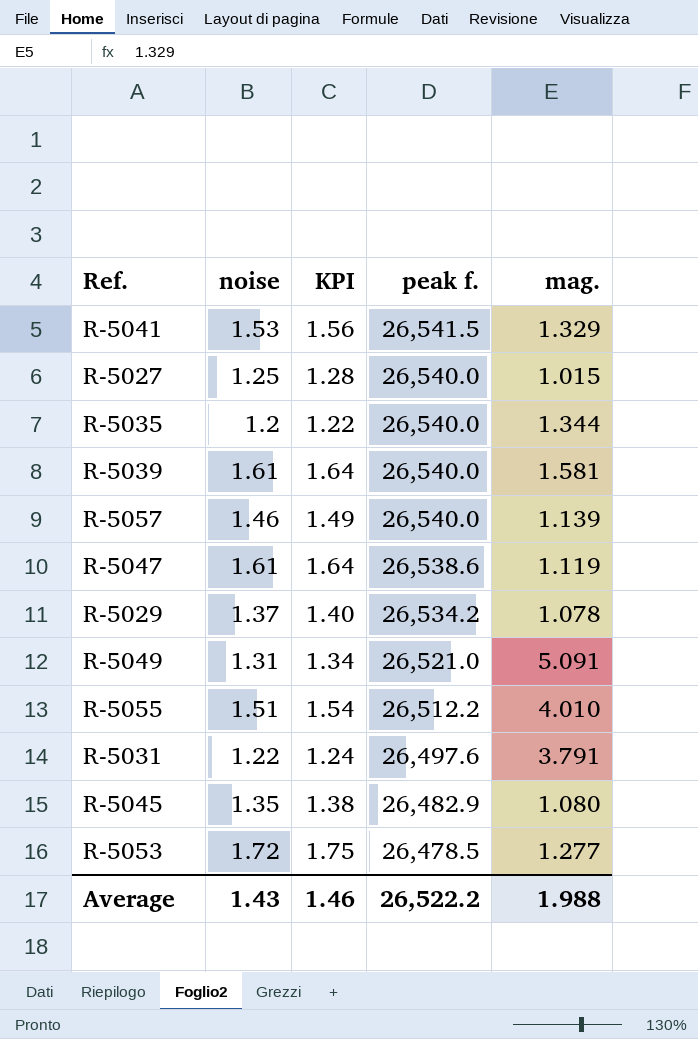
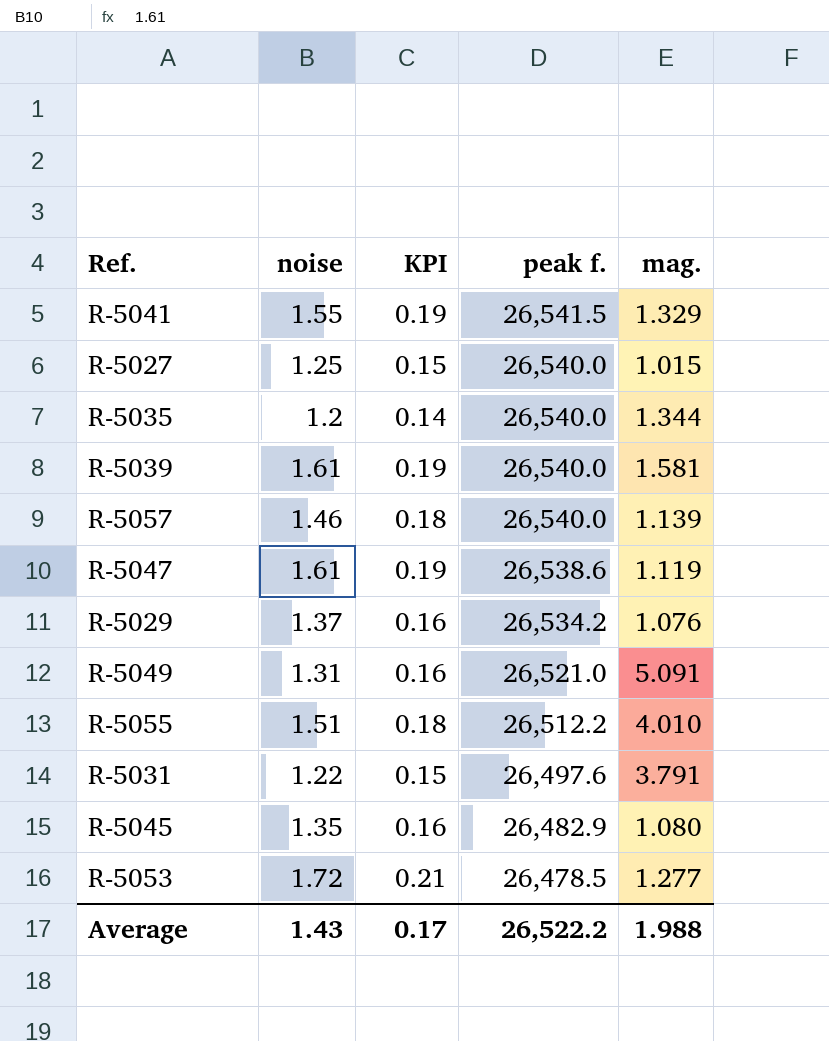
column KPI | formula: [noise] * 1.02 -> [noise] * 0.12
R-5041 | noise: 1.53 -> 1.55
R-5029 | mag.: 1.078 -> 1.076
Average | KPI: 1.46 -> 0.17

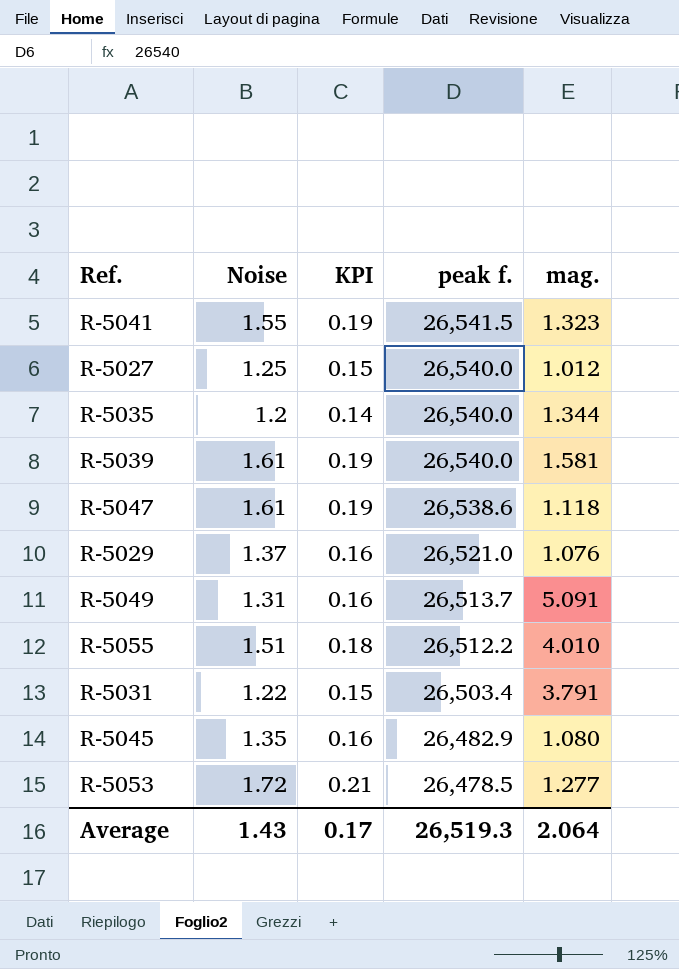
column name: noise -> Noise
row R-5057: 1.46 | 0.18 | 26,540.0 | 1.139 -> none
R-5041 | mag.: 1.329 -> 1.323
R-5027 | mag.: 1.015 -> 1.012
R-5047 | mag.: 1.119 -> 1.118
R-5029 | peak f.: 26,534.2 -> 26,521.0
R-5049 | peak f.: 26,521.0 -> 26,513.7
R-5031 | peak f.: 26,497.6 -> 26,503.4
Average | peak f.: 26,522.2 -> 26,519.3
Average | mag.: 1.988 -> 2.064

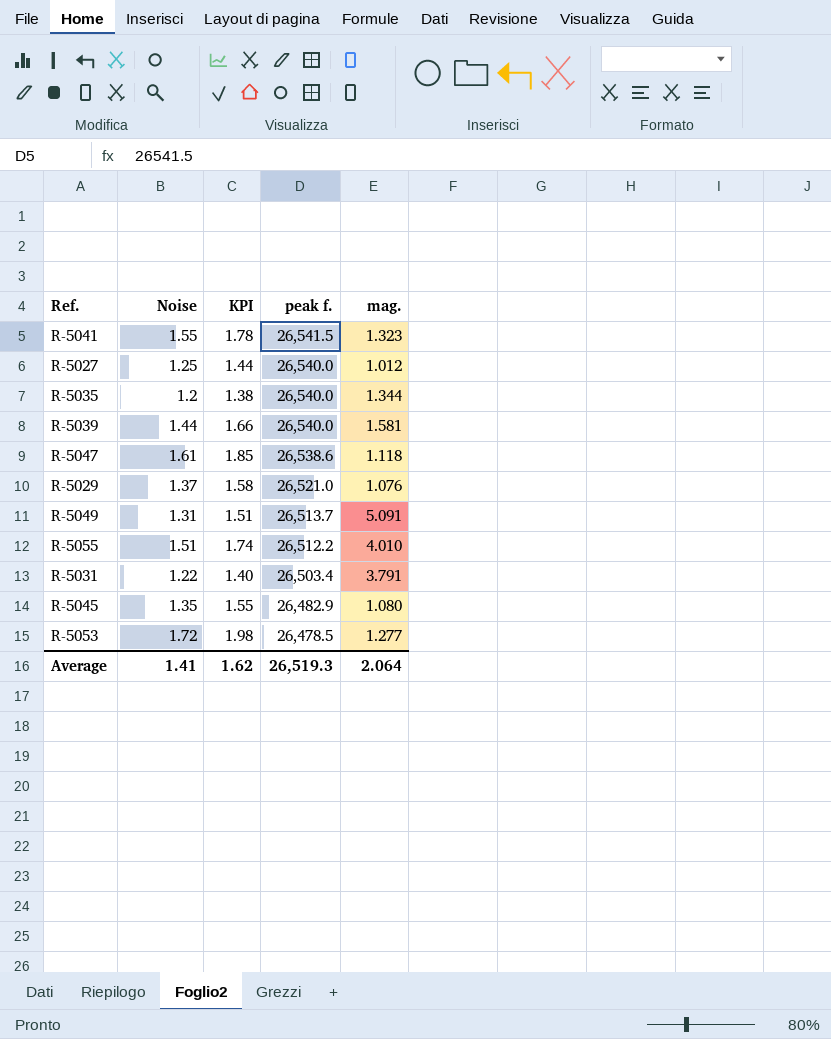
column KPI | formula: [Noise] * 0.12 -> [Noise] * 1.15
R-5039 | Noise: 1.61 -> 1.44
Average | Noise: 1.43 -> 1.41
Average | KPI: 0.17 -> 1.62

